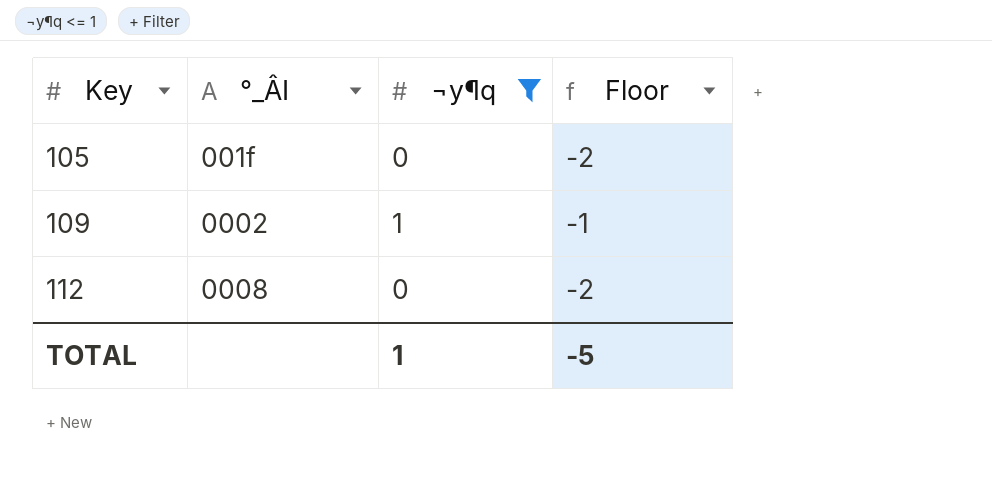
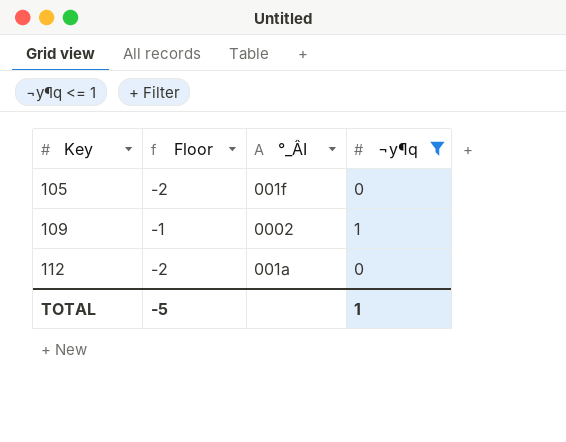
column Floor | position: 4 -> 2
112 | °_ÂI: 0008 -> 001a

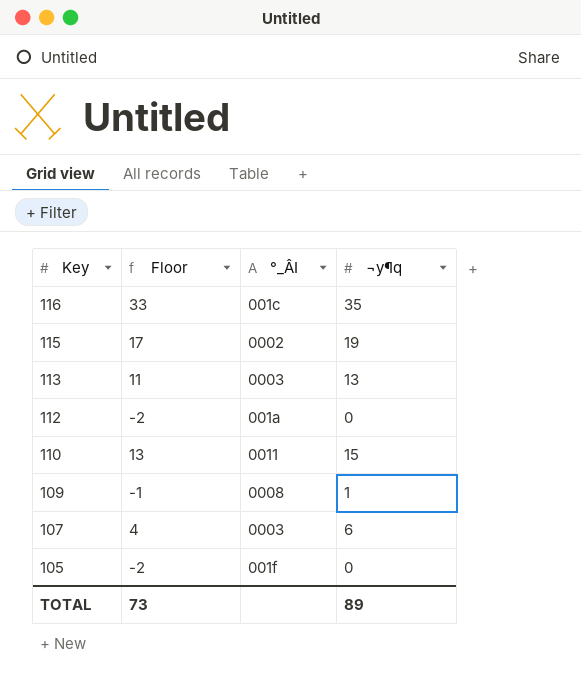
filter: ¬y¶q <= 1 -> none
row order: Key ascending -> Key descending
109 | °_ÂI: 0002 -> 0008
TOTAL | Floor: -5 -> 73
TOTAL | ¬y¶q: 1 -> 89

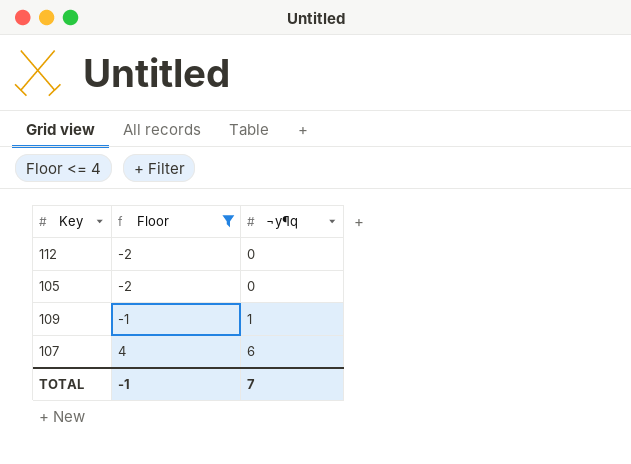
filter: none -> Floor <= 4
row order: Key descending -> Floor ascending
column °_ÂI | position: 3 -> none
TOTAL | Floor: 73 -> -1
TOTAL | ¬y¶q: 89 -> 7

